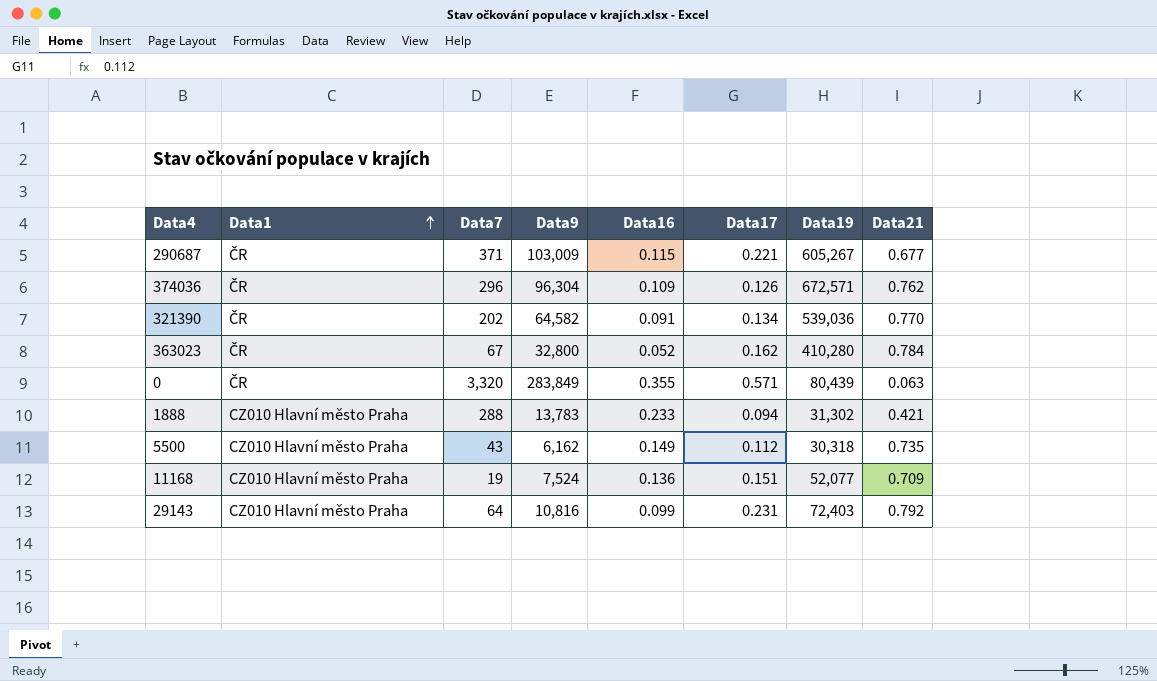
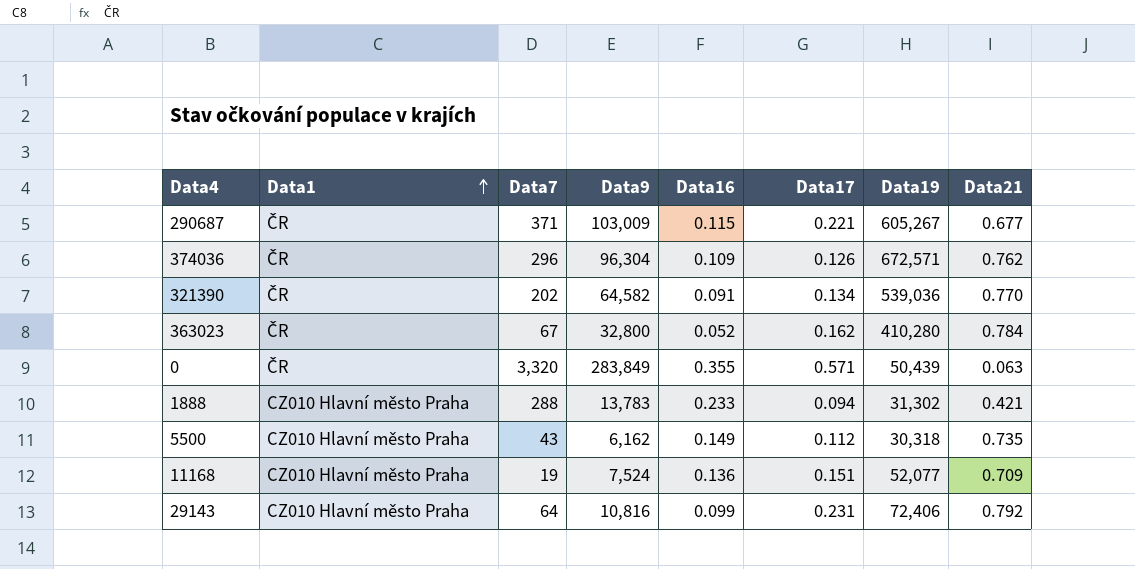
0 | Data19: 80,439 -> 50,439
29143 | Data19: 72,403 -> 72,406

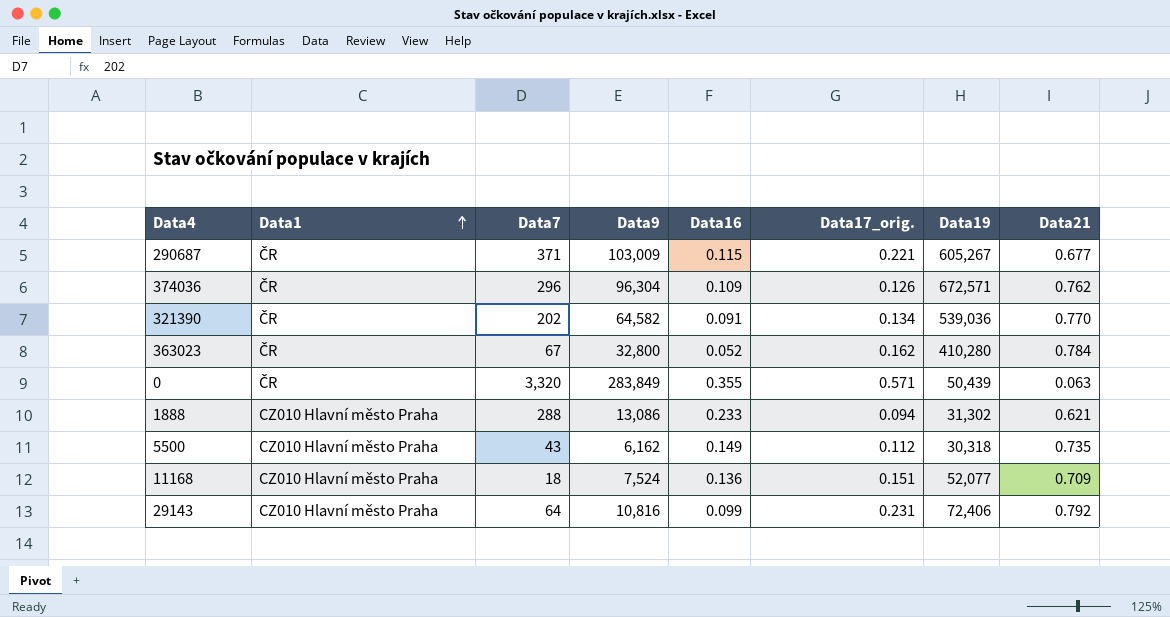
column name: Data17 -> Data17_orig.
1888 | Data9: 13,783 -> 13,086
1888 | Data21: 0.421 -> 0.621
11168 | Data7: 19 -> 18

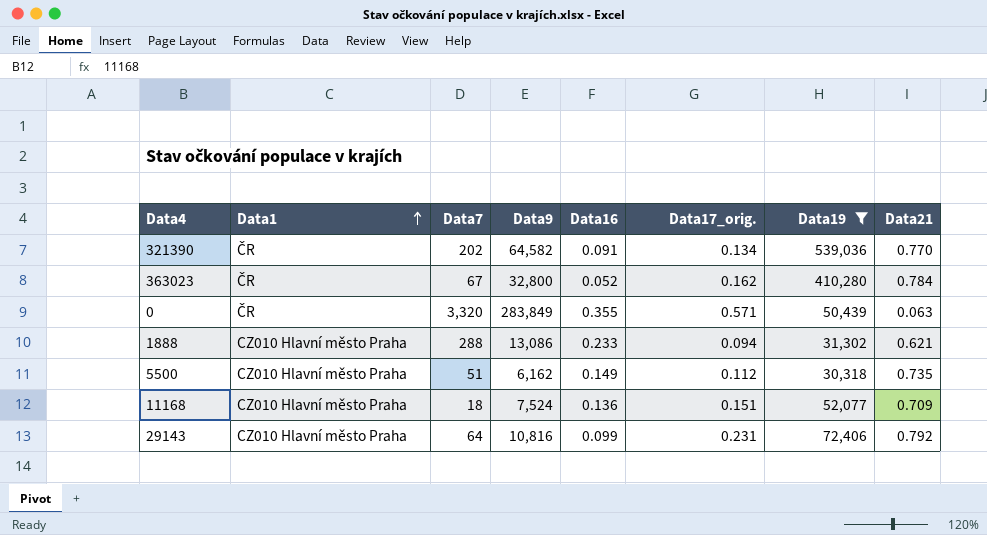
filter: none -> Data19 <= 539,036
5500 | Data7: 43 -> 51

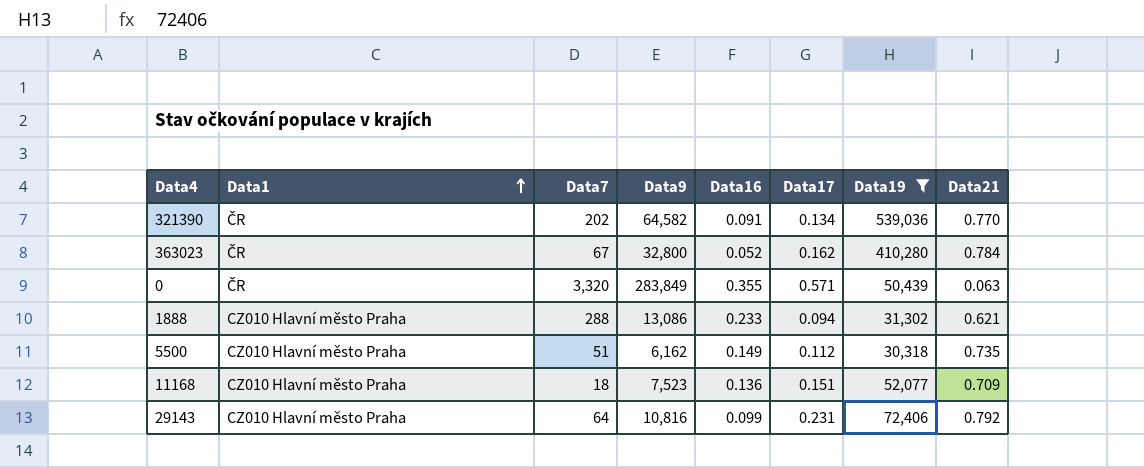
column name: Data17_orig. -> Data17
11168 | Data9: 7,524 -> 7,523

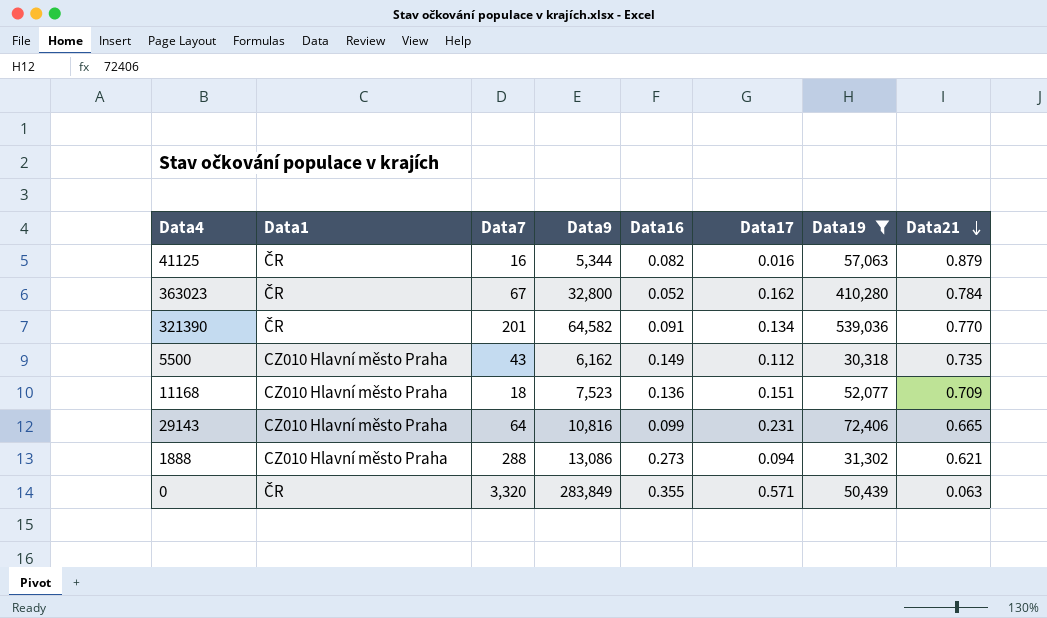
row order: Data1 ascending -> Data21 descending
row 41125: none -> ČR | 16 | 5,344 | 0.082 | 0.016 | 57,063 | 0.879
321390 | Data7: 202 -> 201
5500 | Data7: 51 -> 43
29143 | Data21: 0.792 -> 0.665
1888 | Data16: 0.233 -> 0.273

